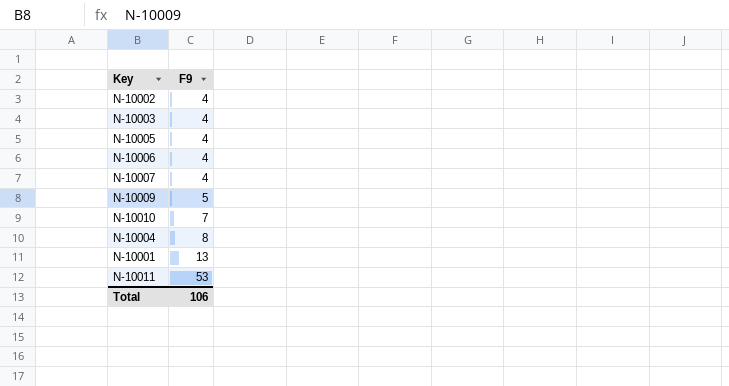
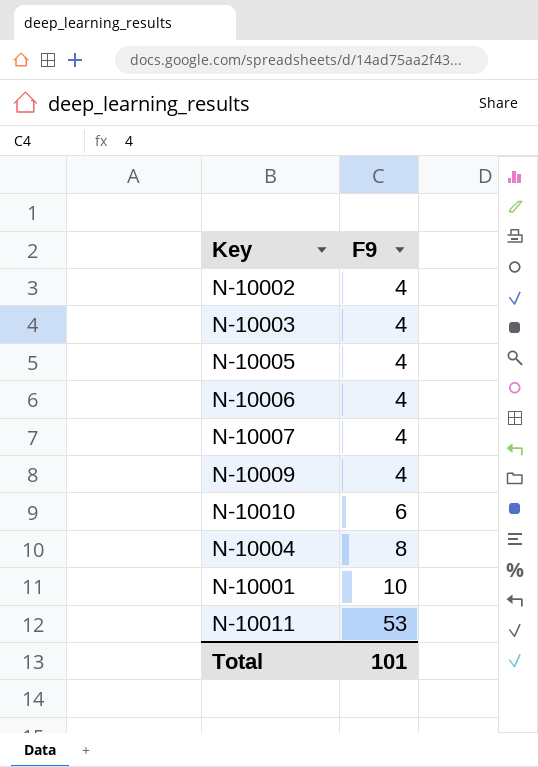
N-10009 | F9: 5 -> 4
N-10010 | F9: 7 -> 6
N-10001 | F9: 13 -> 10
Total | F9: 106 -> 101

